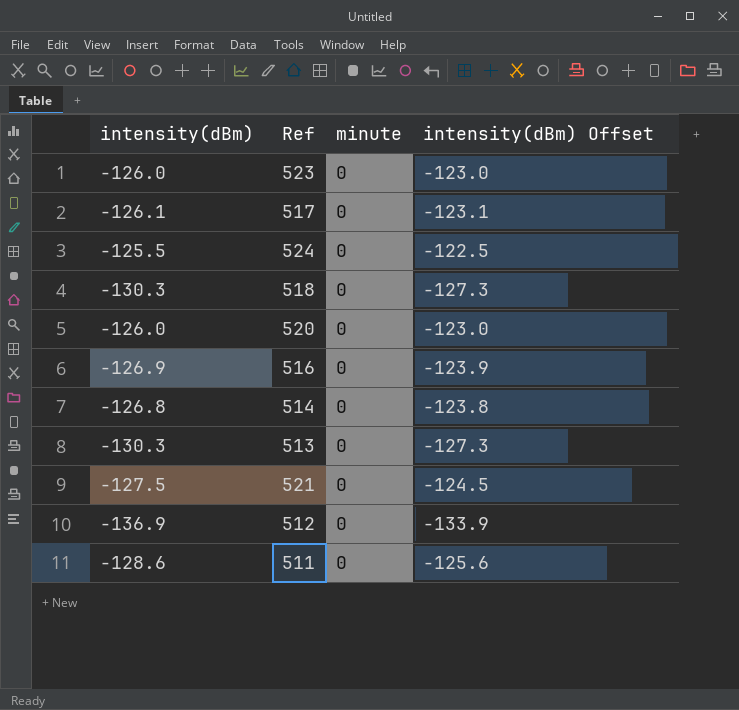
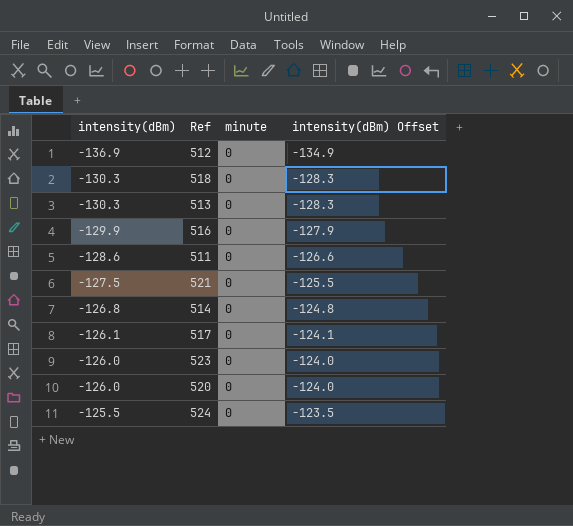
row order: none -> intensity(dBm) ascending
column intensity(dBm) Offset | formula: [intensity(dBm)] + 3 -> [intensity(dBm)] + 2
516 | intensity(dBm): -126.9 -> -129.9

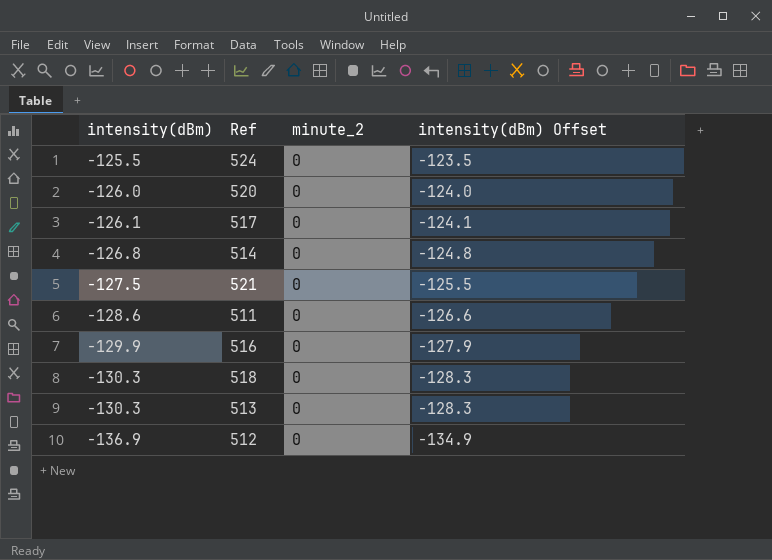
row order: intensity(dBm) ascending -> intensity(dBm) descending
column name: minute -> minute_2
row 523: -126.0 | 0 | -124.0 -> none

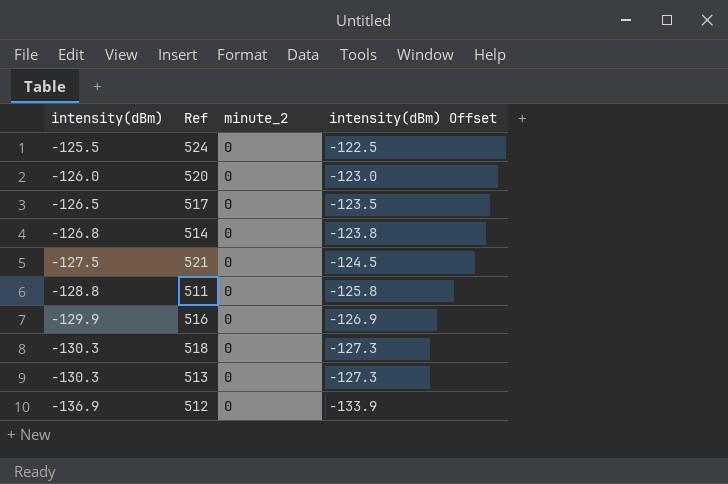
column intensity(dBm) Offset | formula: [intensity(dBm)] + 2 -> [intensity(dBm)] + 3
517 | intensity(dBm): -126.1 -> -126.5
511 | intensity(dBm): -128.6 -> -128.8

